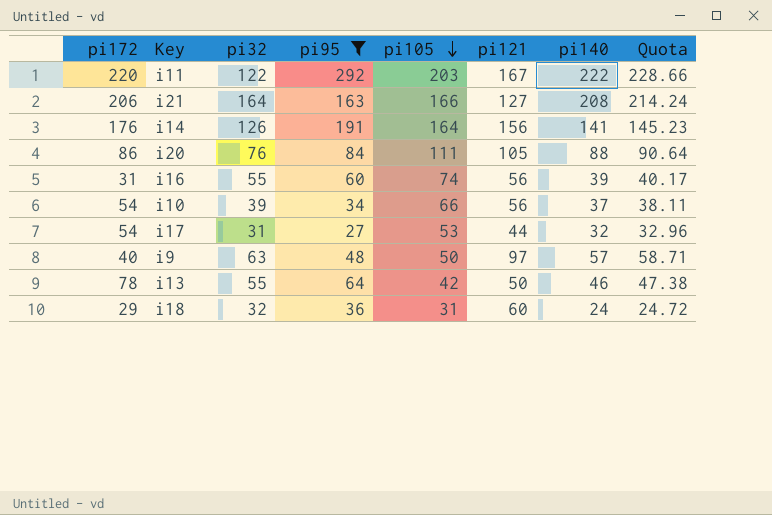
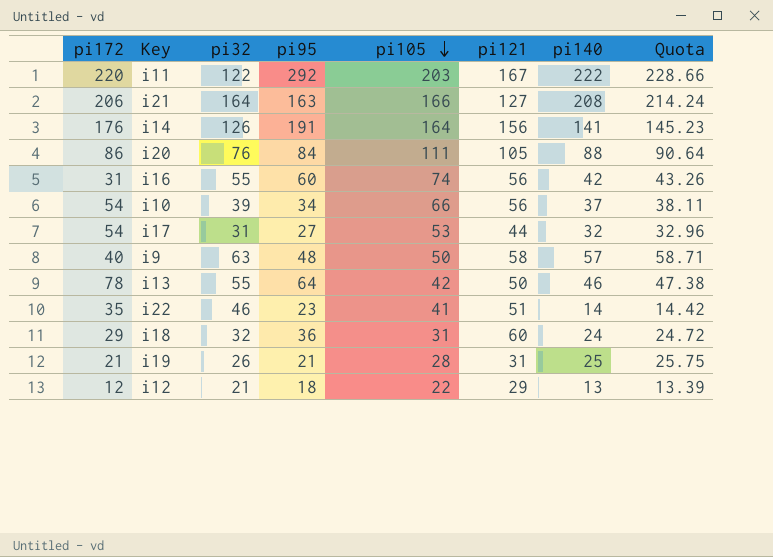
filter: pi95 >= 27 -> none
i16 | pi140: 39 -> 42
i16 | Quota: 40.17 -> 43.26
i9 | pi121: 97 -> 58

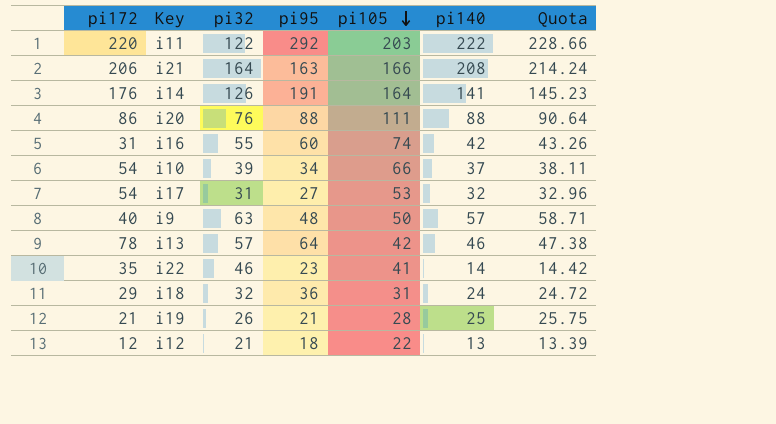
column pi121 | position: 6 -> none
i20 | pi95: 84 -> 88
i13 | pi32: 55 -> 57

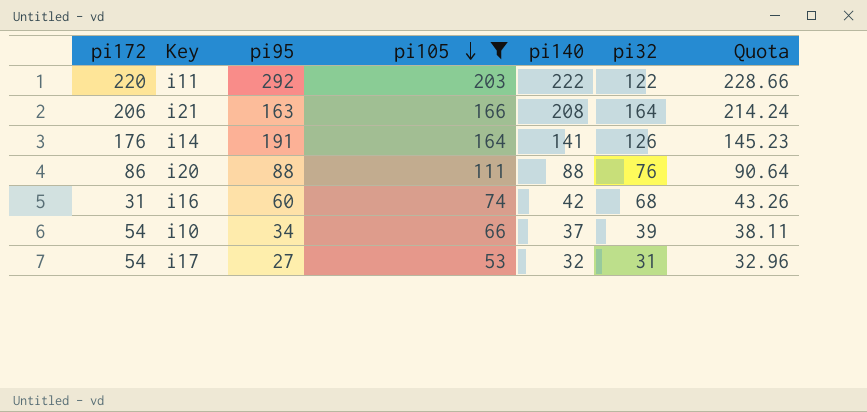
filter: none -> pi105 >= 53
column pi32 | position: 3 -> 6
i16 | pi32: 55 -> 68

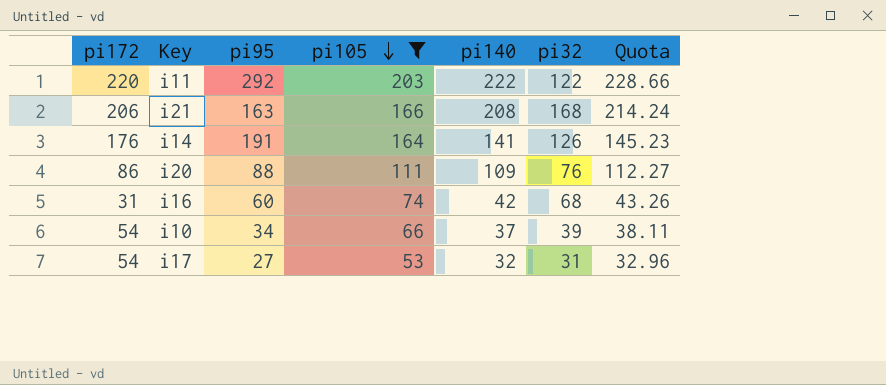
i21 | pi32: 164 -> 168
i20 | pi140: 88 -> 109
i20 | Quota: 90.64 -> 112.27

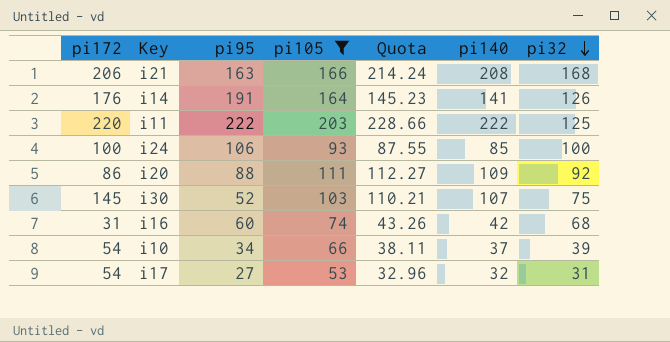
row order: pi105 descending -> pi32 descending
column Quota | position: 7 -> 5
i11 | pi95: 292 -> 222
i11 | pi32: 122 -> 125
row i24: none -> 100 | 106 | 93 | 87.55 | 85 | 100
i20 | pi32: 76 -> 92
row i30: none -> 145 | 52 | 103 | 110.21 | 107 | 75

